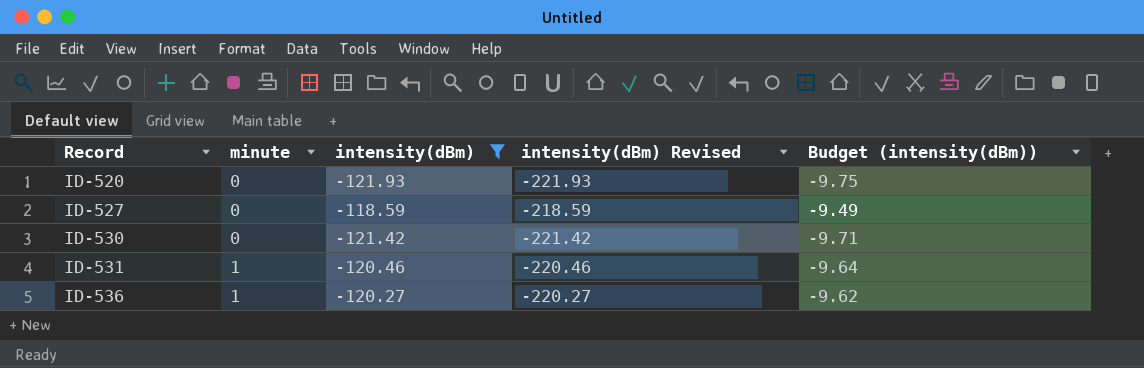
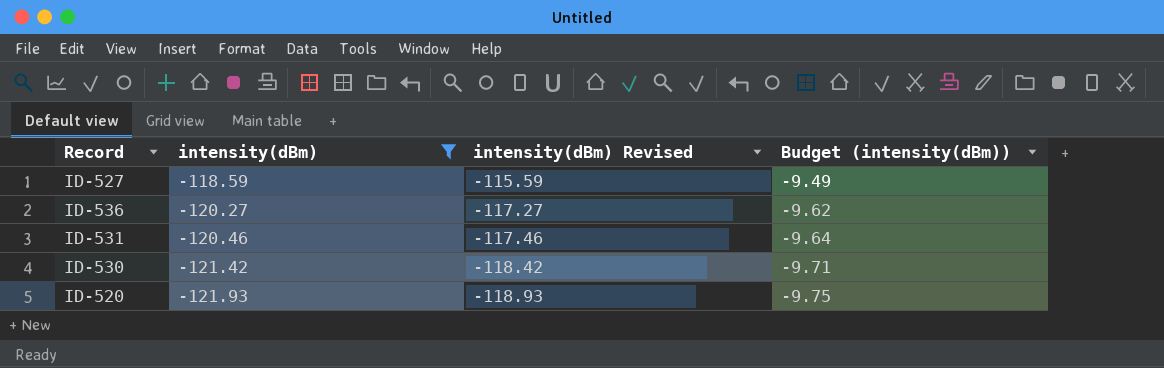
row order: Record ascending -> intensity(dBm) descending
column minute | position: 2 -> none
column intensity(dBm) Revised | formula: [intensity(dBm)] - 100 -> [intensity(dBm)] + 3

